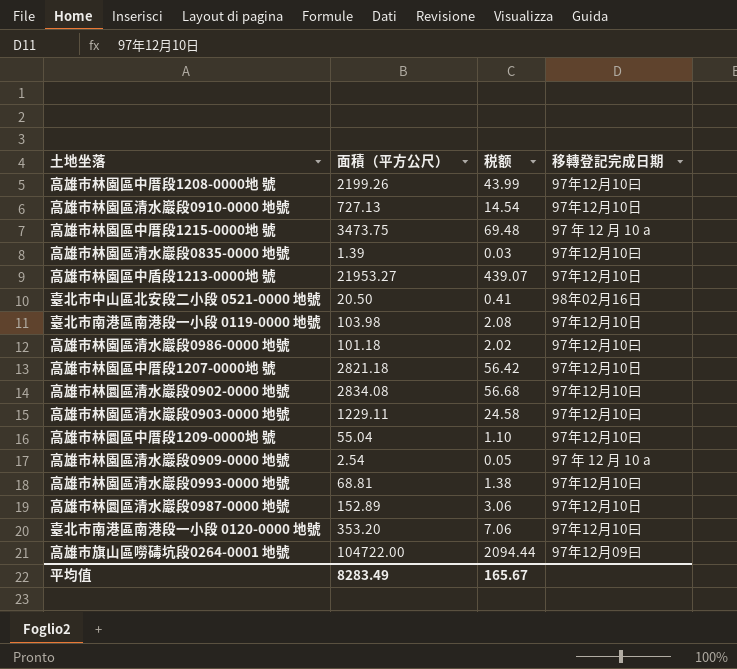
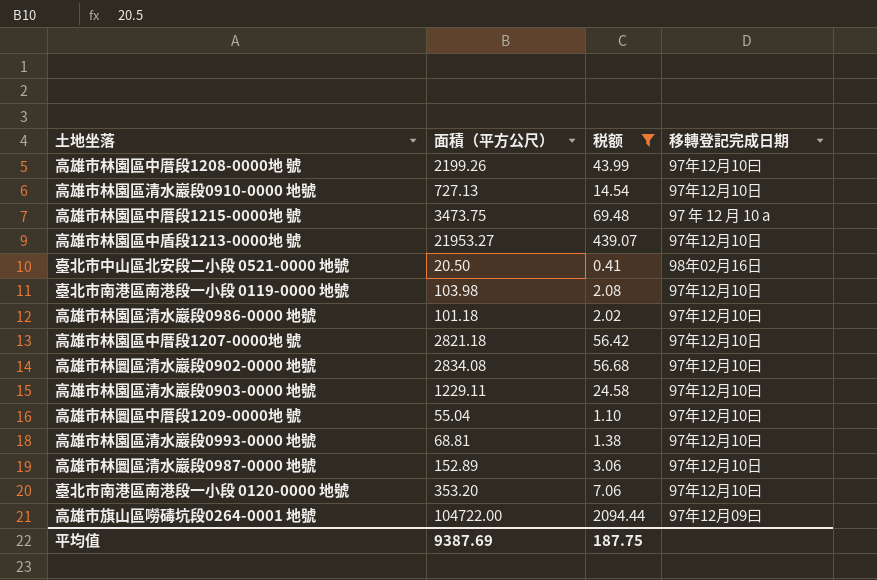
filter: none -> 税额 >= 0.41
平均值 | 面積（平方公尺）: 8283.49 -> 9387.69
平均值 | 税额: 165.67 -> 187.75

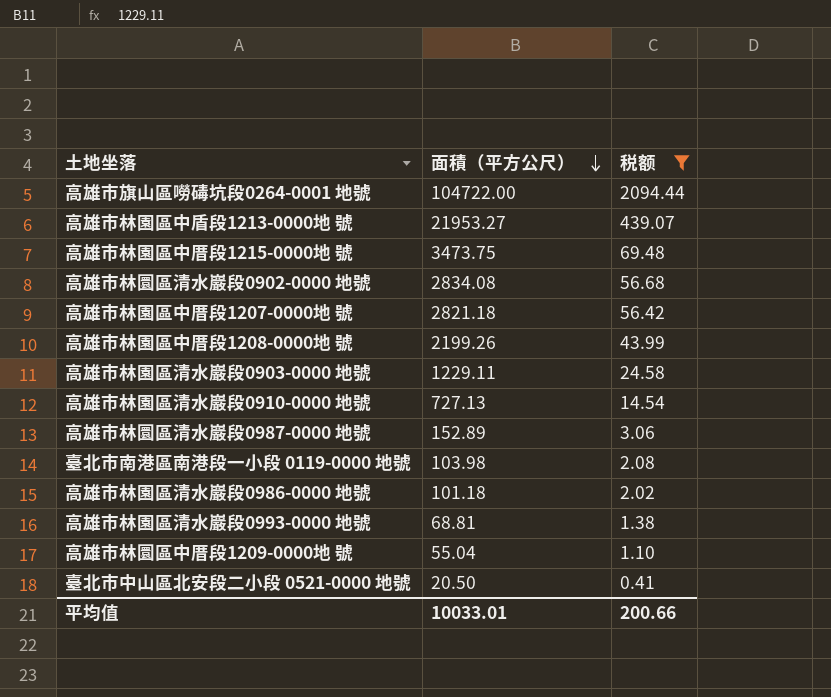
row order: none -> 面積（平方公尺） descending
column 移轉登記完成日期 | position: 4 -> none
row 臺北市南港區南港段一小段 0120-0000 地號: 353.20 | 7.06 | 97年12月10曰 -> none
平均值 | 面積（平方公尺）: 9387.69 -> 10033.01
平均值 | 税额: 187.75 -> 200.66

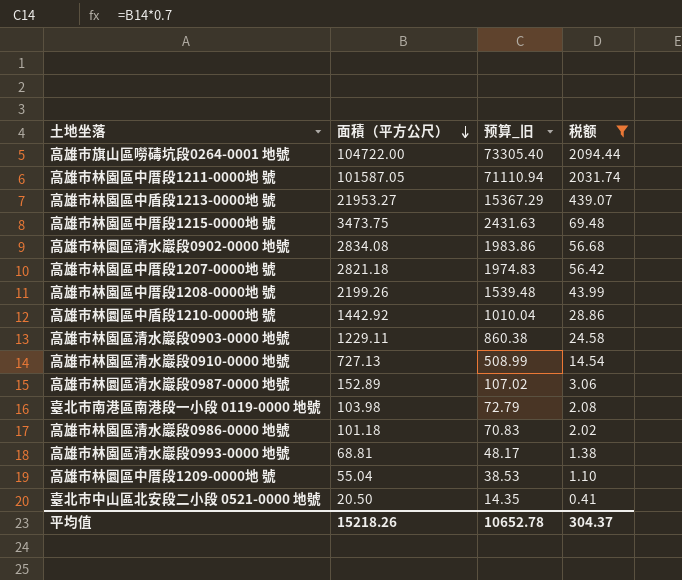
column 预算_旧 | formula: none -> [面積（平方公尺）] * 0.7
row 高雄市林園區中厝段1211-0000地 號: none -> 101587.05 | 71110.94 | 2031.74
row 高雄市林圜區中盾段1210-0000地 號: none -> 1442.92 | 1010.04 | 28.86
平均值 | 面積（平方公尺）: 10033.01 -> 15218.26
平均值 | 税额: 200.66 -> 304.37

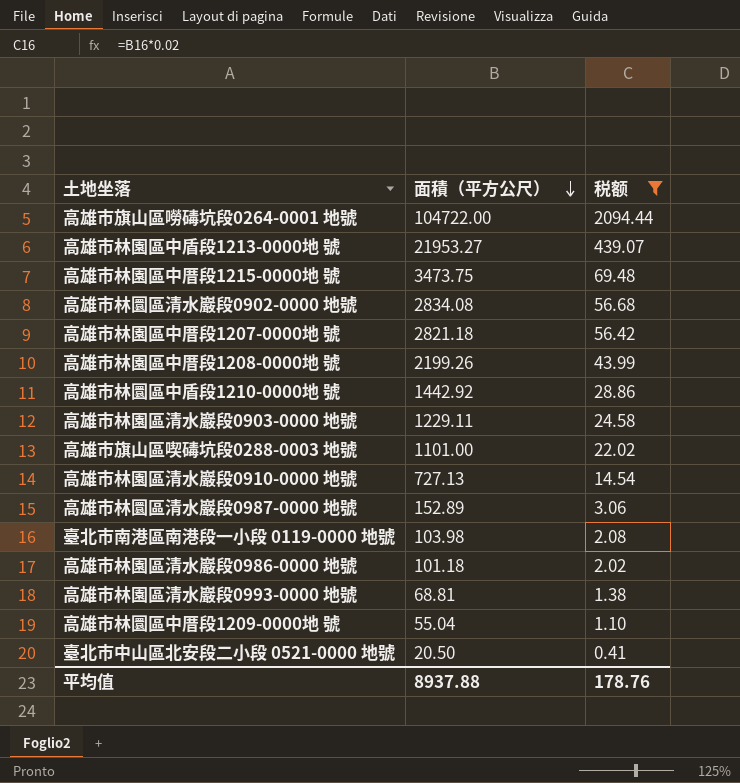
column 预算_旧 | formula: [面積（平方公尺）] * 0.7 -> none
row 高雄市林園區中厝段1211-0000地 號: 101587.05 | 71110.94 | 2031.74 -> none
row 高雄市旗山區喫碡坑段0288-0003 地號: none -> 1101.00 | 22.02
平均值 | 面積（平方公尺）: 15218.26 -> 8937.88
平均值 | 税额: 304.37 -> 178.76

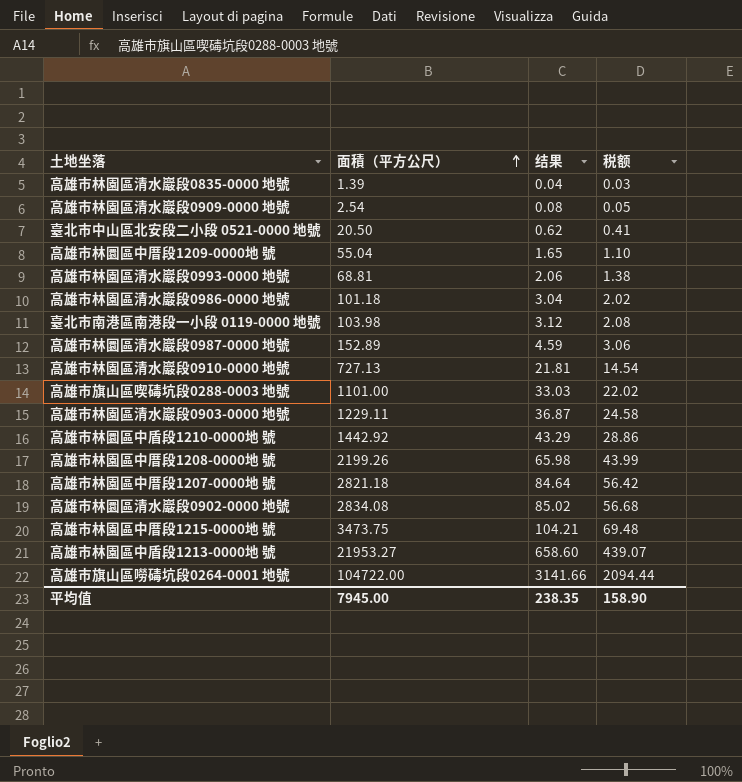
filter: 税额 >= 0.41 -> none
row order: 面積（平方公尺） descending -> 面積（平方公尺） ascending
column 结果 | formula: none -> [面積（平方公尺）] * 0.03
平均值 | 面積（平方公尺）: 8937.88 -> 7945.00
平均值 | 税额: 178.76 -> 158.90

